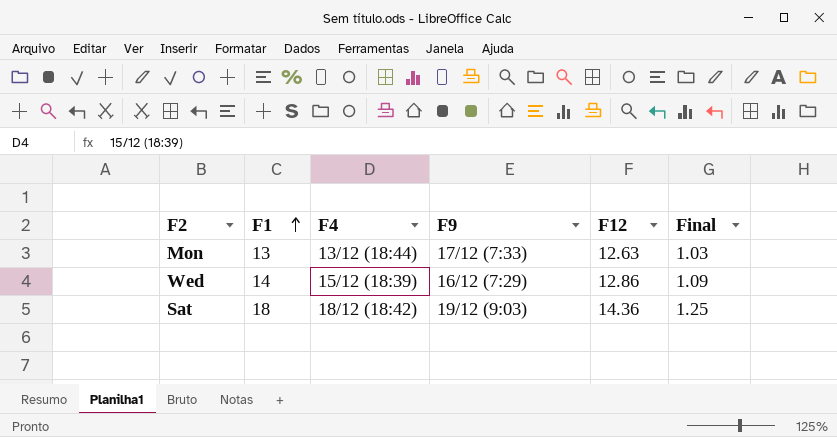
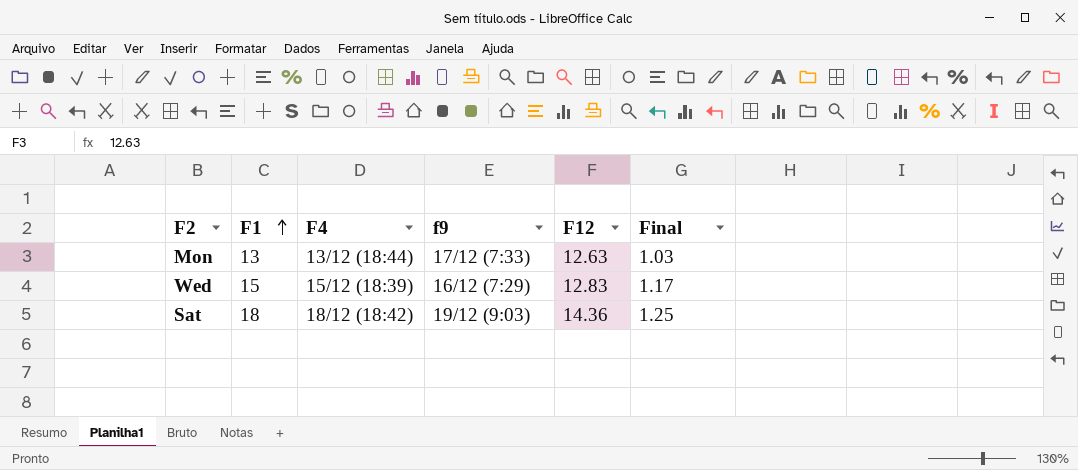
column name: F9 -> f9
Wed | F1: 14 -> 15
Wed | F12: 12.86 -> 12.83
Wed | Final: 1.09 -> 1.17

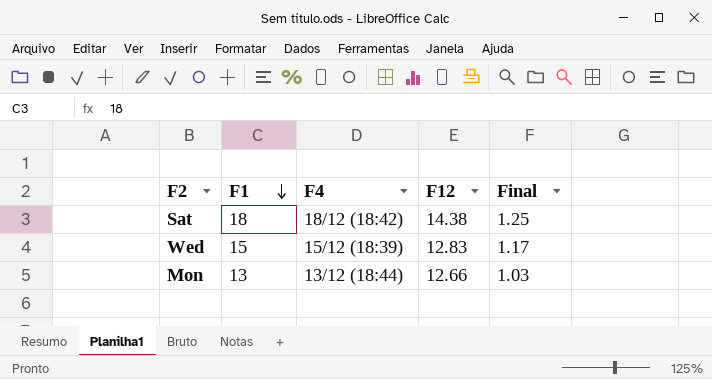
row order: F1 ascending -> F1 descending
column f9 | position: 4 -> none
Sat | F12: 14.36 -> 14.38
Mon | F12: 12.63 -> 12.66

